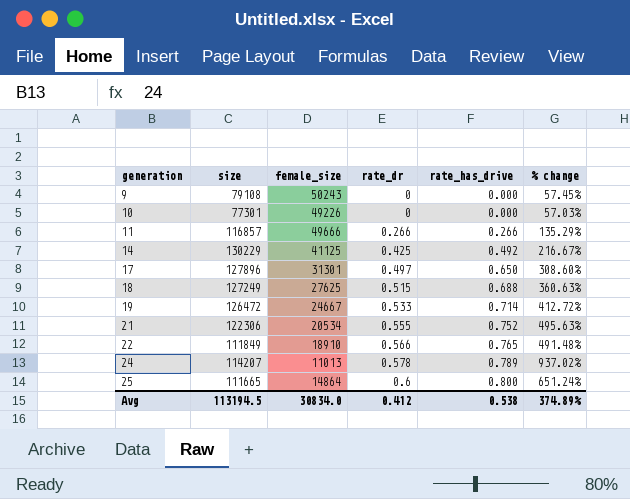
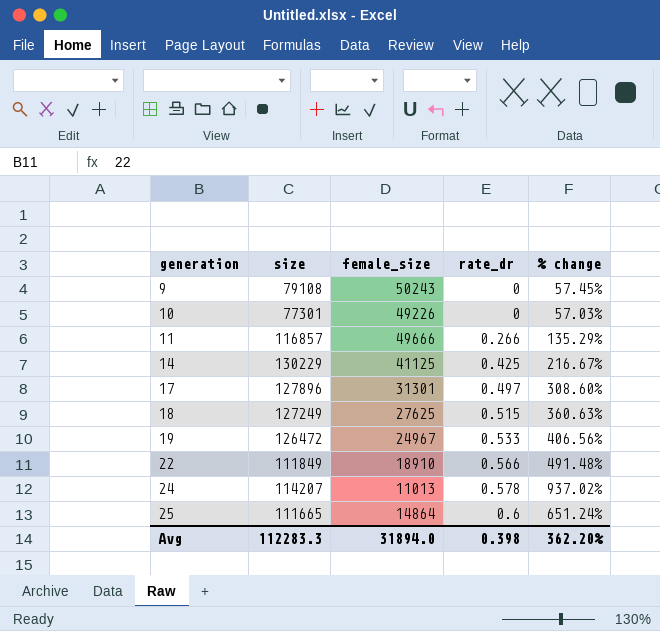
column rate_has_drive | position: 5 -> none
row 21: 122306 | 20534 | 0.555 | 0.752 | 495.63% -> none
19 | female_size: 24667 -> 24967
19 | % change: 412.72% -> 406.56%
Avg | size: 113194.5 -> 112283.3
Avg | female_size: 30834.0 -> 31894.0
Avg | rate_dr: 0.412 -> 0.398
Avg | % change: 374.89% -> 362.20%

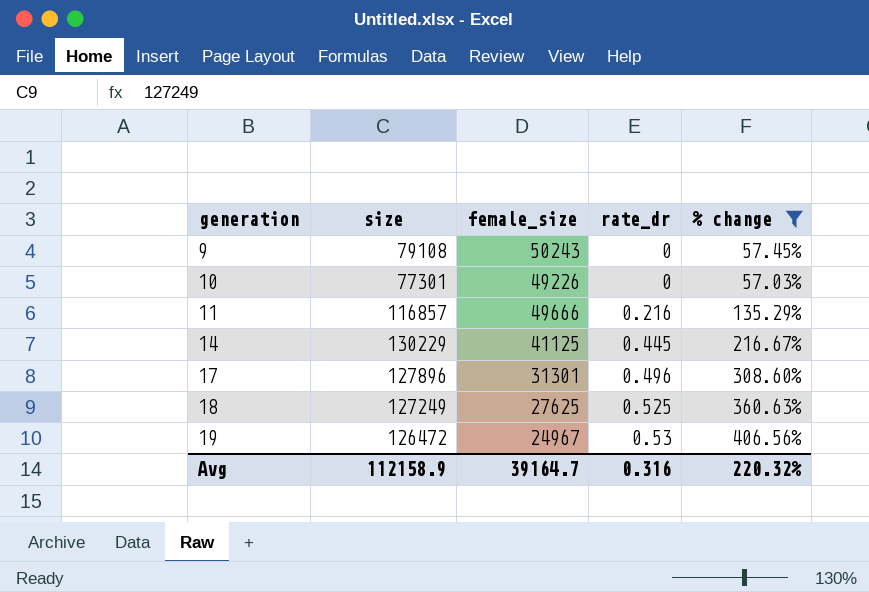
filter: none -> % change <= 406.56%
11 | rate_dr: 0.266 -> 0.216
14 | rate_dr: 0.425 -> 0.445
17 | rate_dr: 0.497 -> 0.496
18 | rate_dr: 0.515 -> 0.525
19 | rate_dr: 0.533 -> 0.53
Avg | size: 112283.3 -> 112158.9
Avg | female_size: 31894.0 -> 39164.7
Avg | rate_dr: 0.398 -> 0.316
Avg | % change: 362.20% -> 220.32%

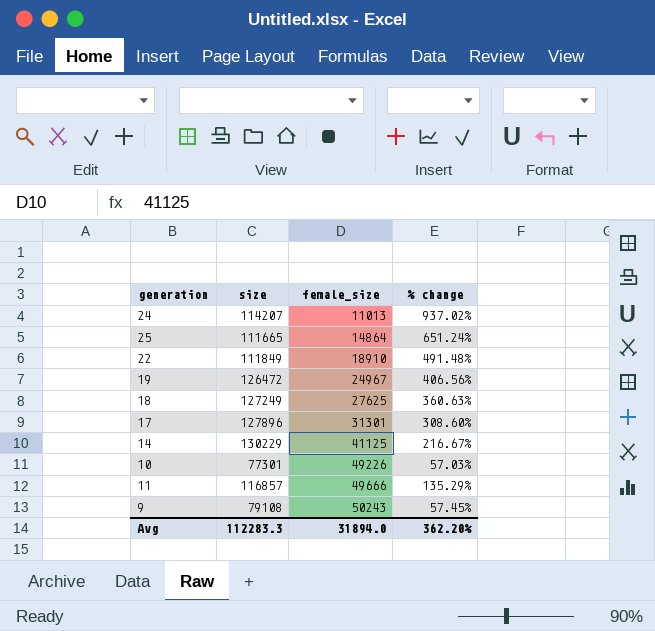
filter: % change <= 406.56% -> none
row order: generation ascending -> female_size ascending
column rate_dr | position: 4 -> none
Avg | size: 112158.9 -> 112283.3
Avg | female_size: 39164.7 -> 31894.0
Avg | % change: 220.32% -> 362.20%

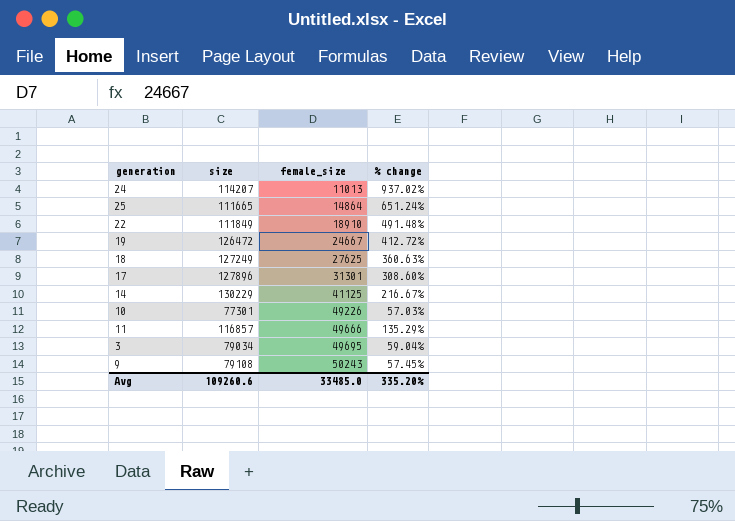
19 | female_size: 24967 -> 24667
19 | % change: 406.56% -> 412.72%
row 3: none -> 79034 | 49695 | 59.04%
Avg | size: 112283.3 -> 109260.6
Avg | female_size: 31894.0 -> 33485.0
Avg | % change: 362.20% -> 335.20%

